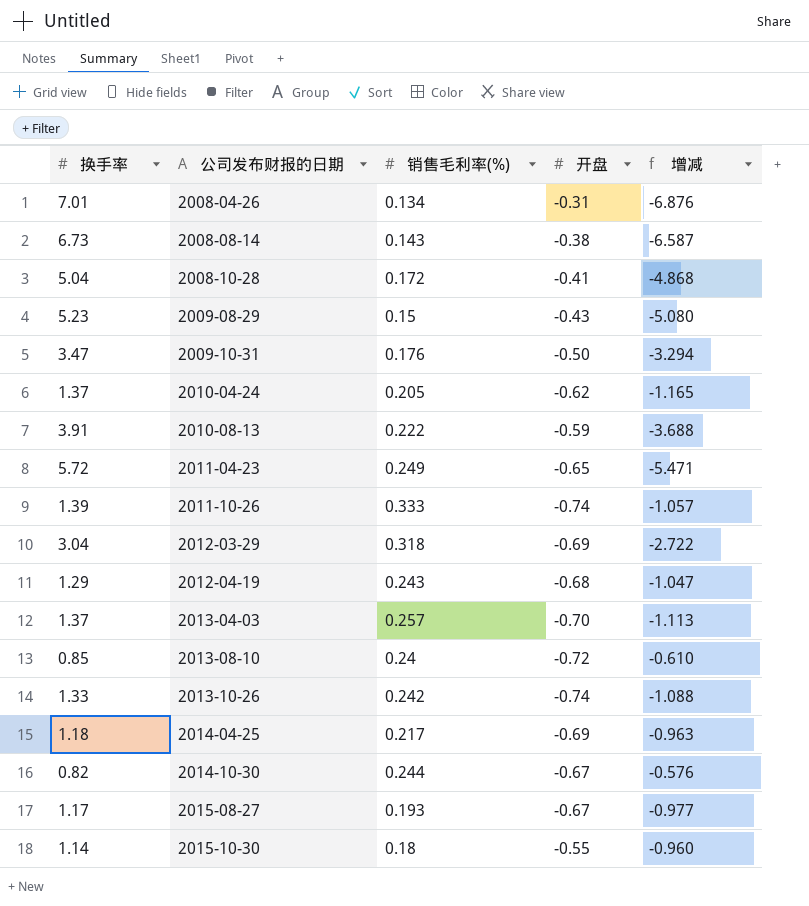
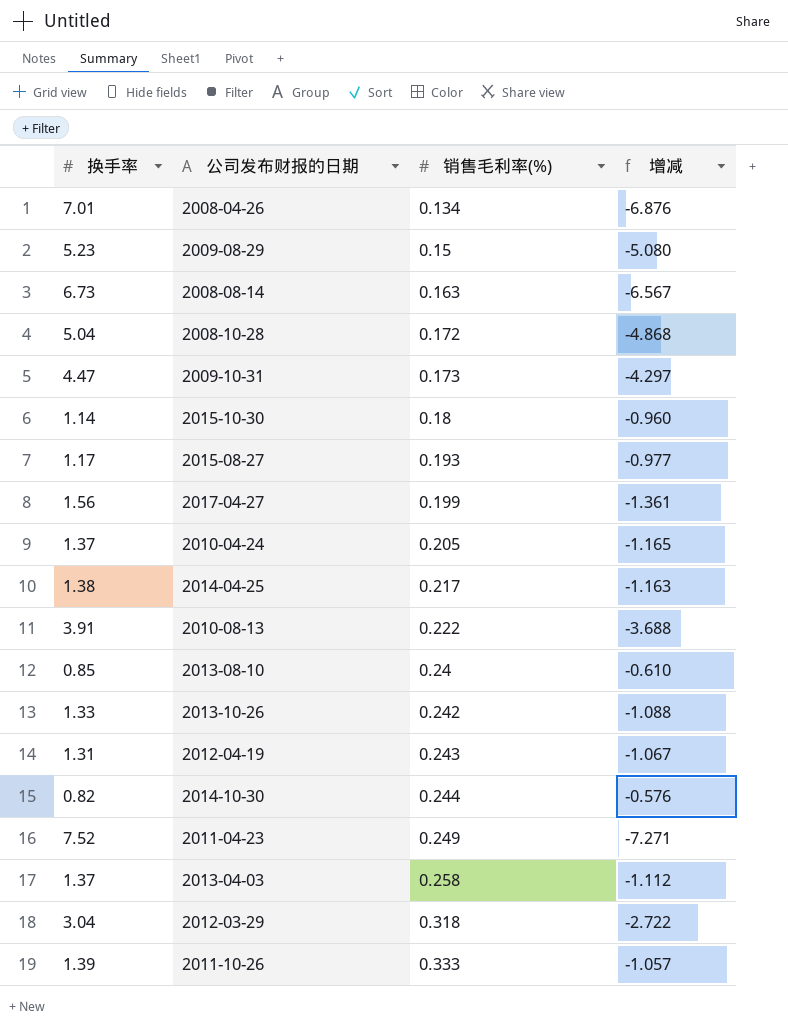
row order: 公司发布财报的日期 ascending -> 销售毛利率(%) ascending
column 开盘 | position: 4 -> none
2008-08-14 | 销售毛利率(%): 0.143 -> 0.163
2008-08-14 | 增减: -6.587 -> -6.567
2009-10-31 | 换手率: 3.47 -> 4.47
2009-10-31 | 销售毛利率(%): 0.176 -> 0.173
2009-10-31 | 增减: -3.294 -> -4.297
row 2017-04-27: none -> 1.56 | 0.199 | -1.361
2014-04-25 | 换手率: 1.18 -> 1.38
2014-04-25 | 增减: -0.963 -> -1.163
2012-04-19 | 换手率: 1.29 -> 1.31
2012-04-19 | 增减: -1.047 -> -1.067
2011-04-23 | 换手率: 5.72 -> 7.52
2011-04-23 | 增减: -5.471 -> -7.271
2013-04-03 | 销售毛利率(%): 0.257 -> 0.258
2013-04-03 | 增减: -1.113 -> -1.112

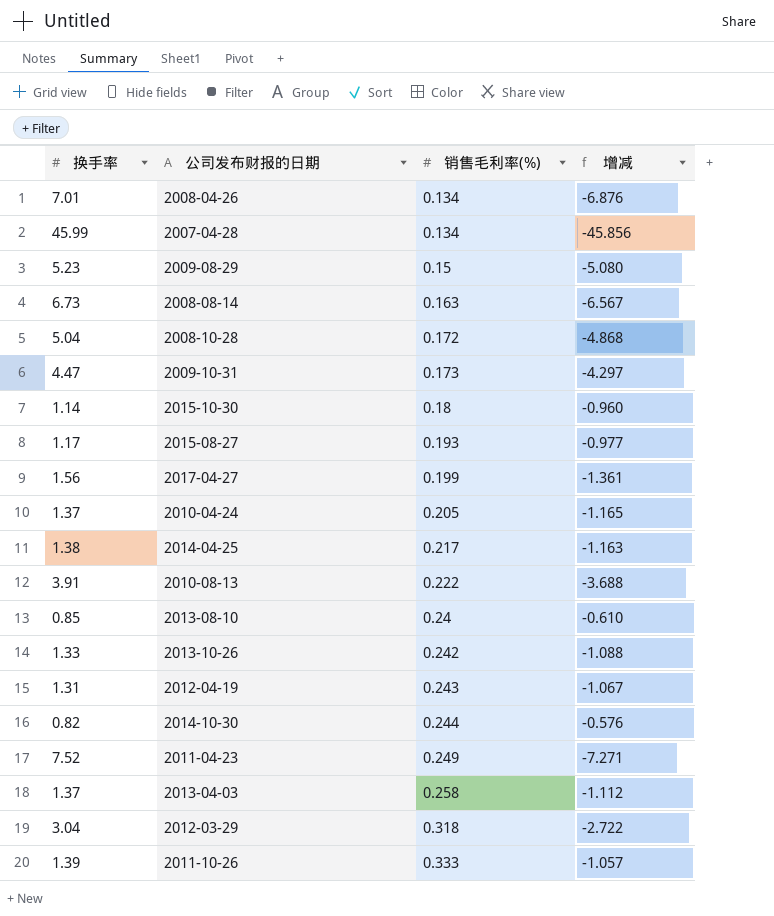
row 2007-04-28: none -> 45.99 | 0.134 | -45.856

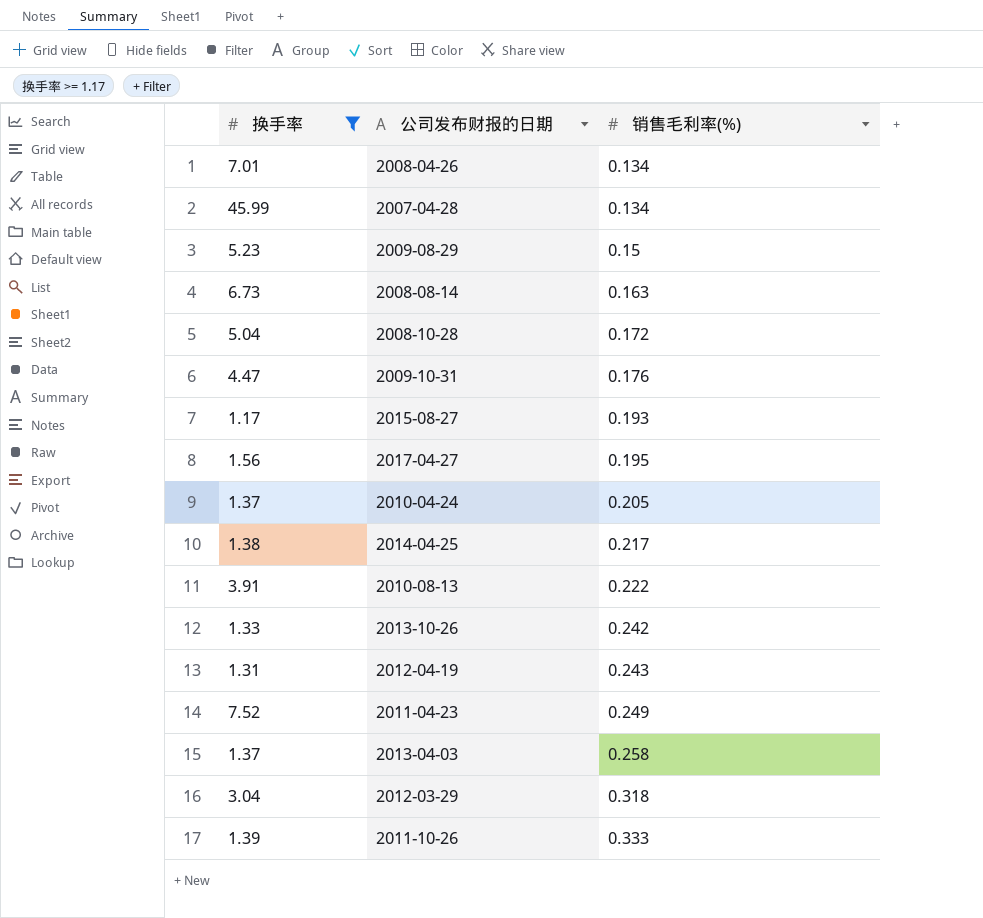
filter: none -> 换手率 >= 1.17
column 增减 | formula: [销售毛利率(%)] - [换手率] -> none
2009-10-31 | 销售毛利率(%): 0.173 -> 0.176
2017-04-27 | 销售毛利率(%): 0.199 -> 0.195

